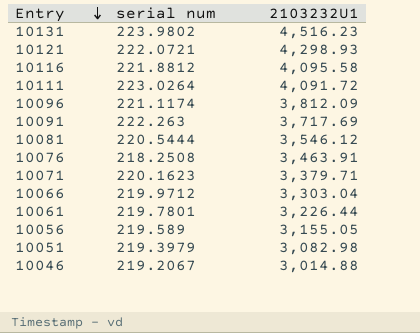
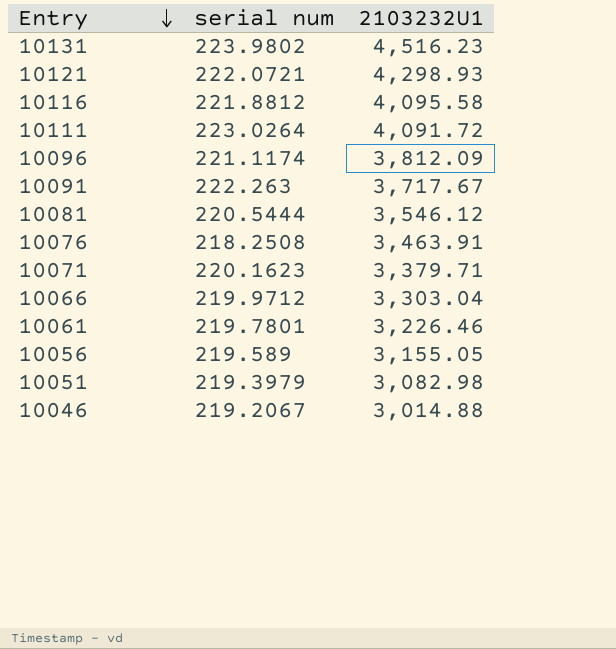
10091 | 2103232U1: 3,717.69 -> 3,717.67
10061 | 2103232U1: 3,226.44 -> 3,226.46

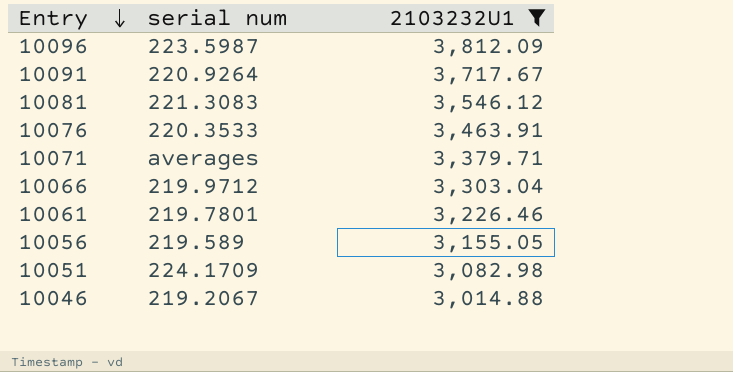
filter: none -> 2103232U1 <= 3,812.09
10096 | serial num: 221.1174 -> 223.5987
10091 | serial num: 222.263 -> 220.9264
10081 | serial num: 220.5444 -> 221.3083
10076 | serial num: 218.2508 -> 220.3533
10071 | serial num: 220.1623 -> averages
10051 | serial num: 219.3979 -> 224.1709

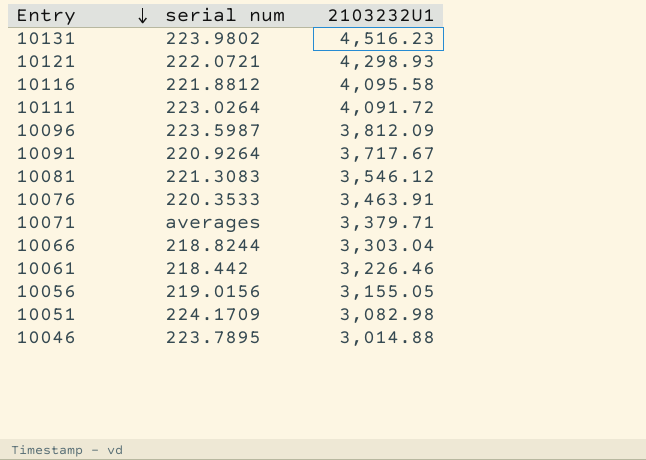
filter: 2103232U1 <= 3,812.09 -> none
10066 | serial num: 219.9712 -> 218.8244
10061 | serial num: 219.7801 -> 218.442
10056 | serial num: 219.589 -> 219.0156
10046 | serial num: 219.2067 -> 223.7895

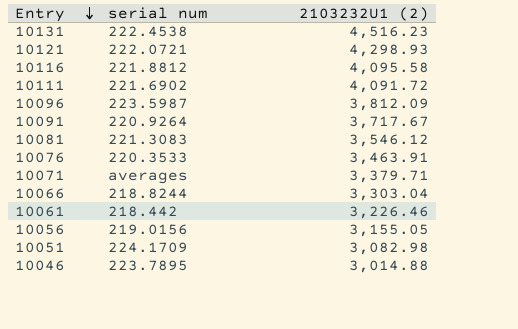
column name: 2103232U1 -> 2103232U1 (2)
10131 | serial num: 223.9802 -> 222.4538
10111 | serial num: 223.0264 -> 221.6902

